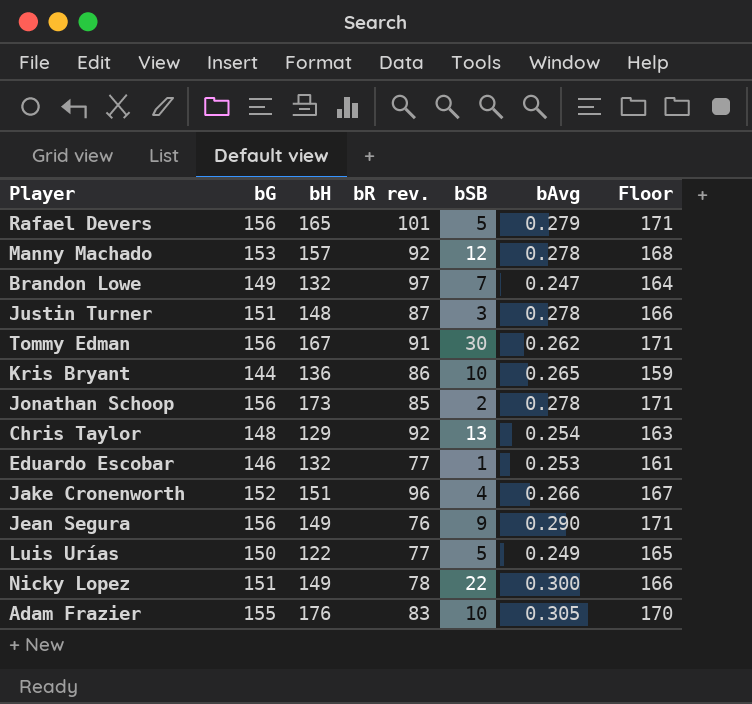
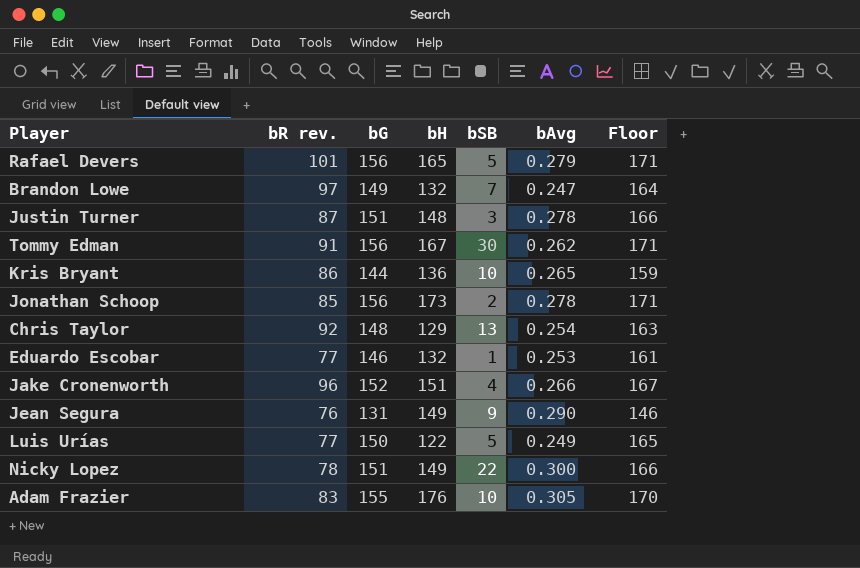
column bR rev. | position: 4 -> 2
row Manny Machado: 153 | 157 | 92 | 12 | 0.278 | 168 -> none
Jean Segura | bG: 156 -> 131
Jean Segura | Floor: 171 -> 146

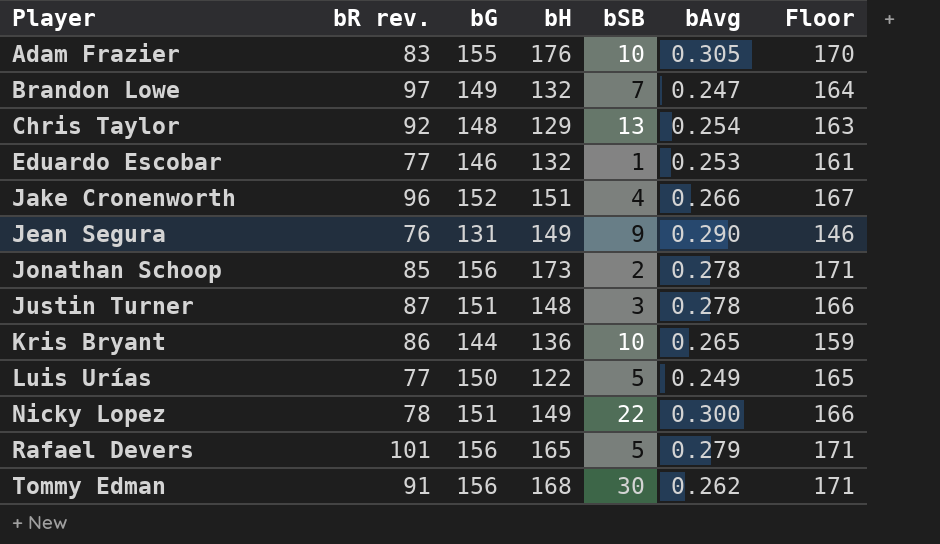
row order: none -> Player ascending
Tommy Edman | bH: 167 -> 168

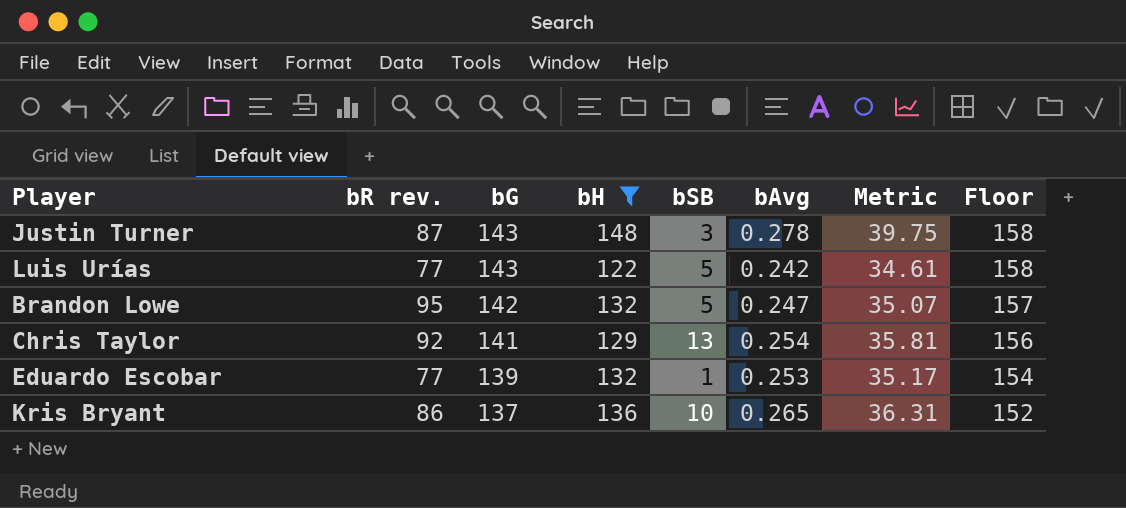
filter: none -> bH <= 148
row order: Player ascending -> bG descending
column Metric | formula: none -> [bG] * [bAvg]
Justin Turner | bG: 151 -> 143
Justin Turner | Floor: 166 -> 158
Luis Urías | bG: 150 -> 143
Luis Urías | bAvg: 0.249 -> 0.242
Luis Urías | Floor: 165 -> 158
Brandon Lowe | bR rev.: 97 -> 95
Brandon Lowe | bG: 149 -> 142
Brandon Lowe | bSB: 7 -> 5
Brandon Lowe | Floor: 164 -> 157
Chris Taylor | bG: 148 -> 141
Chris Taylor | Floor: 163 -> 156
Eduardo Escobar | bG: 146 -> 139
Eduardo Escobar | Floor: 161 -> 154
Kris Bryant | bG: 144 -> 137
Kris Bryant | Floor: 159 -> 152

